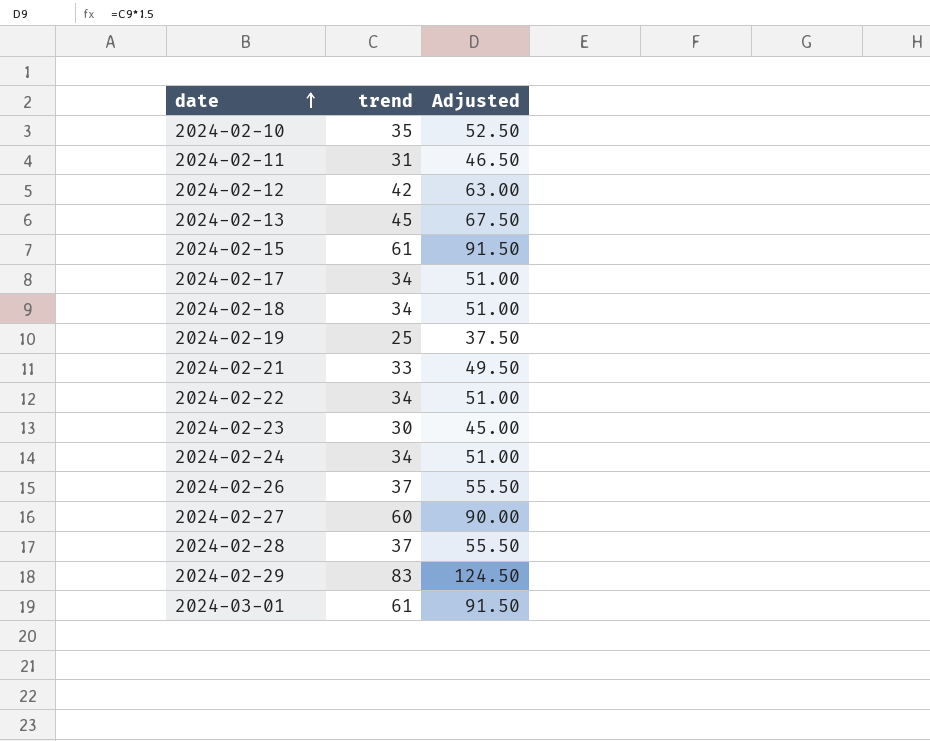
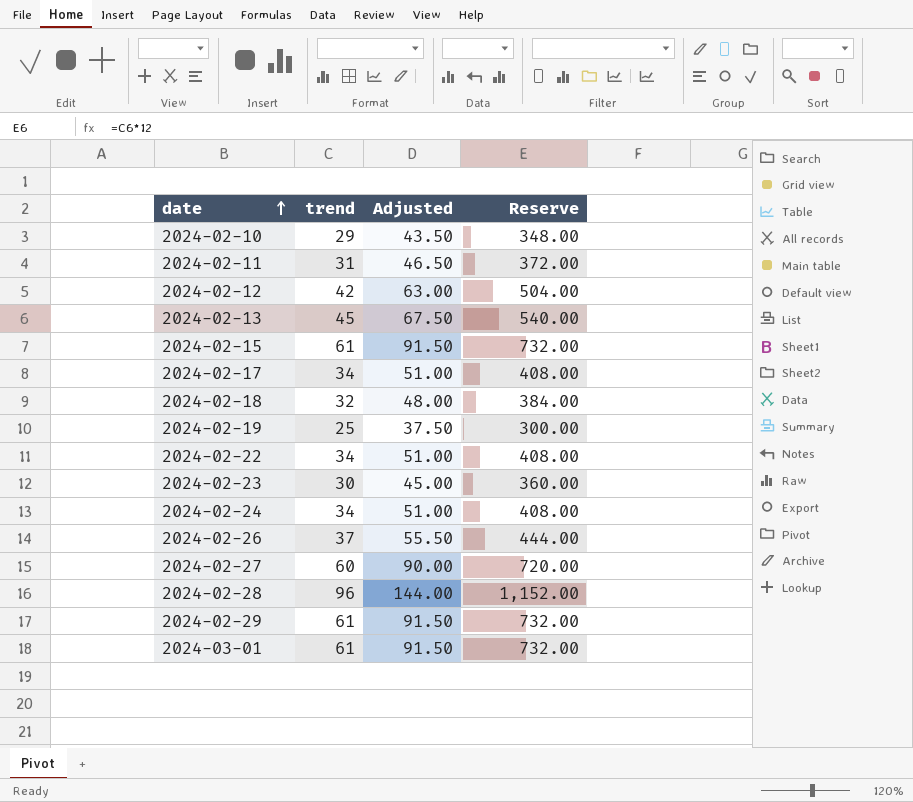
column Reserve | formula: none -> [trend] * 12
row 2024-02-21: 33 | 49.50 -> none
2024-02-10 | trend: 35 -> 29
2024-02-10 | Adjusted: 52.50 -> 43.50
2024-02-18 | trend: 34 -> 32
2024-02-18 | Adjusted: 51.00 -> 48.00
2024-02-28 | trend: 37 -> 96
2024-02-28 | Adjusted: 55.50 -> 144.00
2024-02-29 | trend: 83 -> 61
2024-02-29 | Adjusted: 124.50 -> 91.50

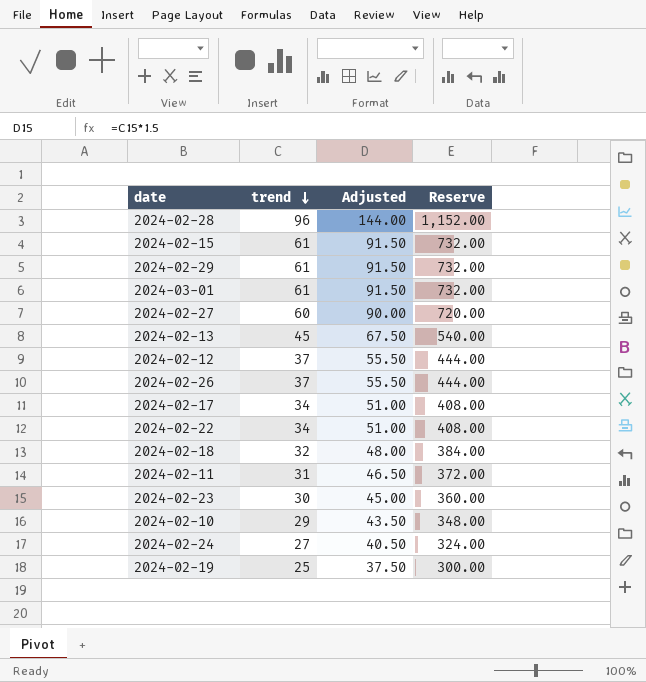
row order: date ascending -> trend descending
2024-02-12 | trend: 42 -> 37
2024-02-12 | Adjusted: 63.00 -> 55.50
2024-02-12 | Reserve: 504.00 -> 444.00
2024-02-24 | trend: 34 -> 27
2024-02-24 | Adjusted: 51.00 -> 40.50
2024-02-24 | Reserve: 408.00 -> 324.00

